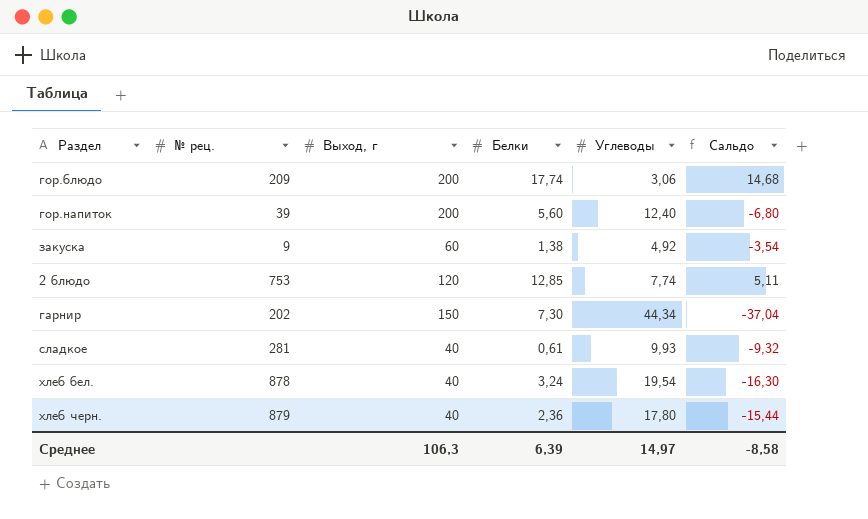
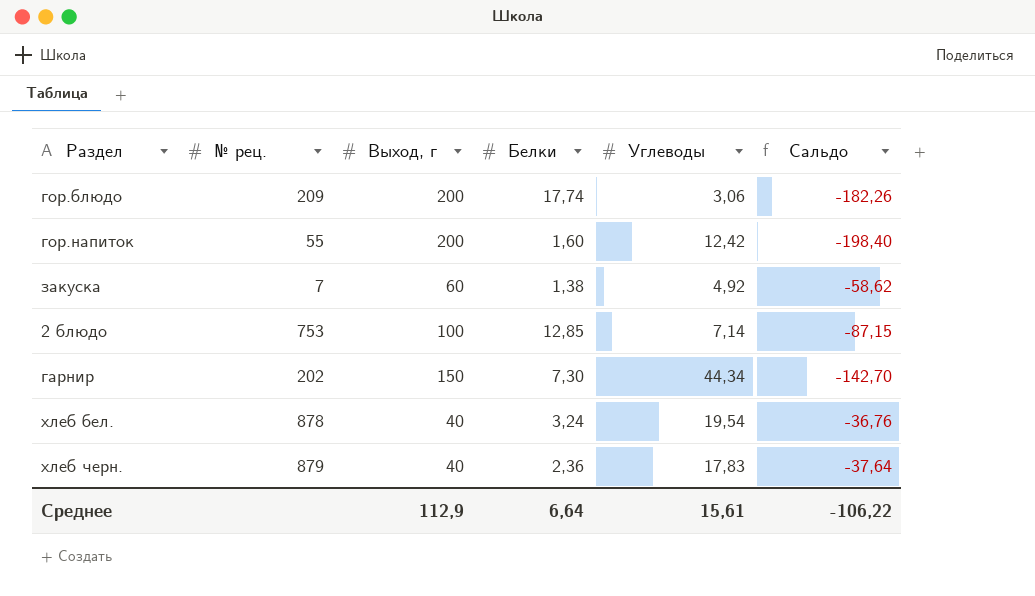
column Сальдо | formula: [Белки] - [Углеводы] -> [Белки] - [Выход, г]
row сладкое: 281 | 40 | 0,61 | 9,93 | -9,32 -> none
гор.напиток | № рец.: 39 -> 55
гор.напиток | Белки: 5,60 -> 1,60
гор.напиток | Углеводы: 12,40 -> 12,42
закуска | № рец.: 9 -> 7
2 блюдо | Выход, г: 120 -> 100
2 блюдо | Углеводы: 7,74 -> 7,14
хлеб черн. | Углеводы: 17,80 -> 17,83
Среднее | Выход, г: 106,3 -> 112,9
Среднее | Белки: 6,39 -> 6,64
Среднее | Углеводы: 14,97 -> 15,61
Среднее | Сальдо: -8,58 -> -106,22

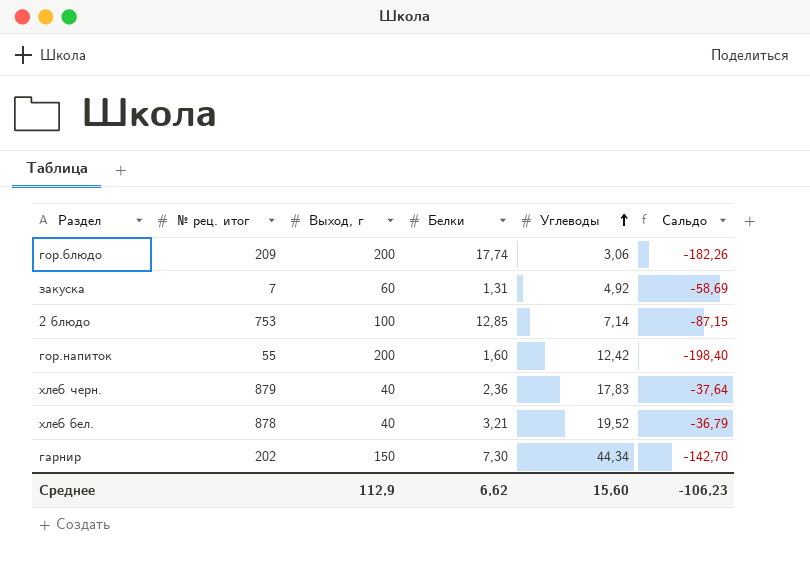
row order: none -> Углеводы ascending
column name: № рец. -> № рец. итог
закуска | Белки: 1,38 -> 1,31
закуска | Сальдо: -58,62 -> -58,69
хлеб бел. | Белки: 3,24 -> 3,21
хлеб бел. | Углеводы: 19,54 -> 19,52
хлеб бел. | Сальдо: -36,76 -> -36,79
Среднее | Белки: 6,64 -> 6,62
Среднее | Углеводы: 15,61 -> 15,60
Среднее | Сальдо: -106,22 -> -106,23

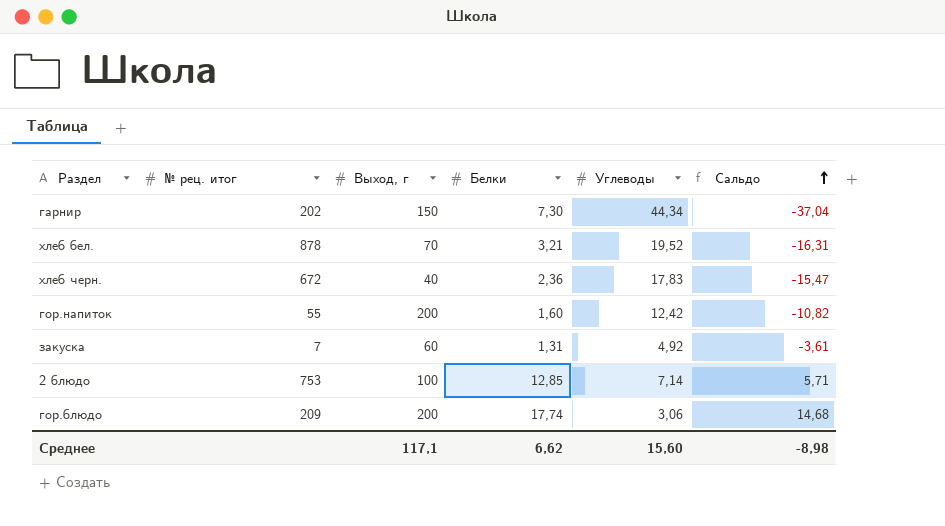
row order: Углеводы ascending -> Сальдо ascending
column Сальдо | formula: [Белки] - [Выход, г] -> [Белки] - [Углеводы]
хлеб бел. | Выход, г: 40 -> 70
хлеб черн. | № рец. итог: 879 -> 672
Среднее | Выход, г: 112,9 -> 117,1
Среднее | Сальдо: -106,23 -> -8,98

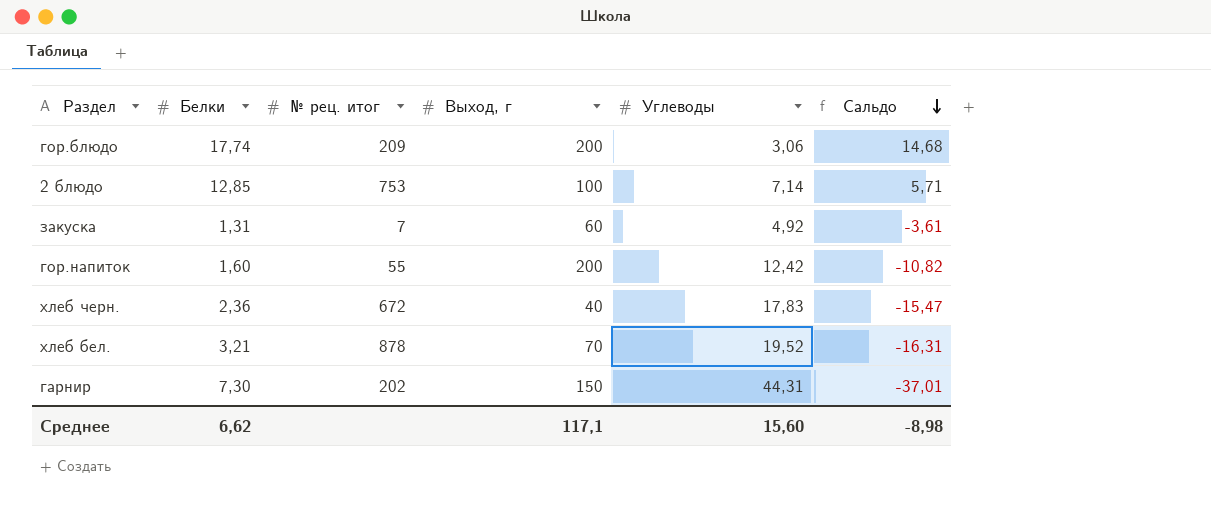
row order: Сальдо ascending -> Сальдо descending
column Белки | position: 4 -> 2
гарнир | Углеводы: 44,34 -> 44,31
гарнир | Сальдо: -37,04 -> -37,01

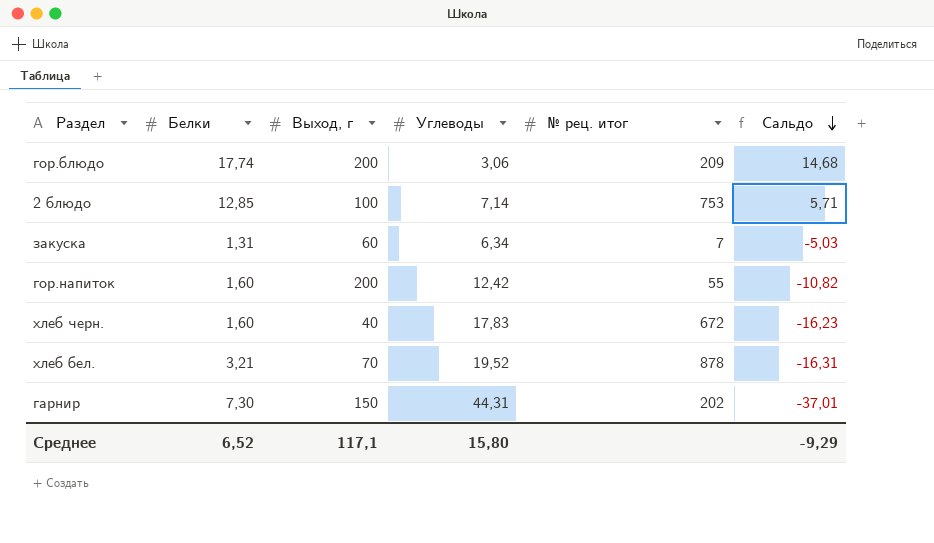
column № рец. итог | position: 3 -> 5
закуска | Углеводы: 4,92 -> 6,34
закуска | Сальдо: -3,61 -> -5,03
хлеб черн. | Белки: 2,36 -> 1,60
хлеб черн. | Сальдо: -15,47 -> -16,23
Среднее | Белки: 6,62 -> 6,52
Среднее | Углеводы: 15,60 -> 15,80
Среднее | Сальдо: -8,98 -> -9,29

